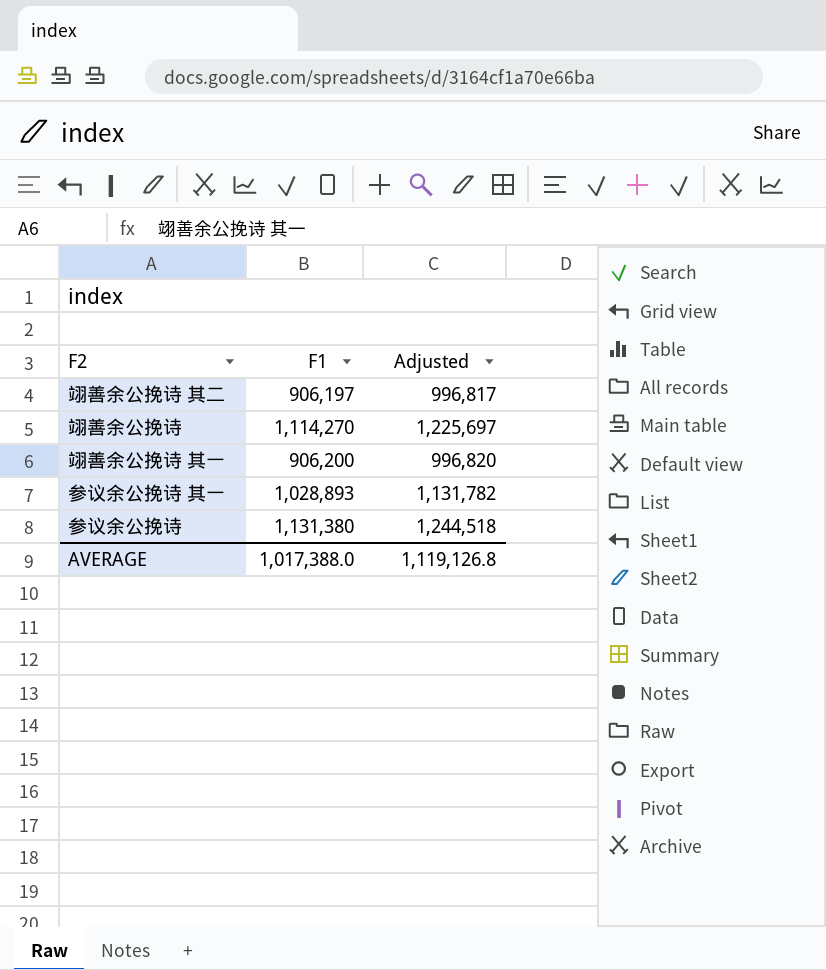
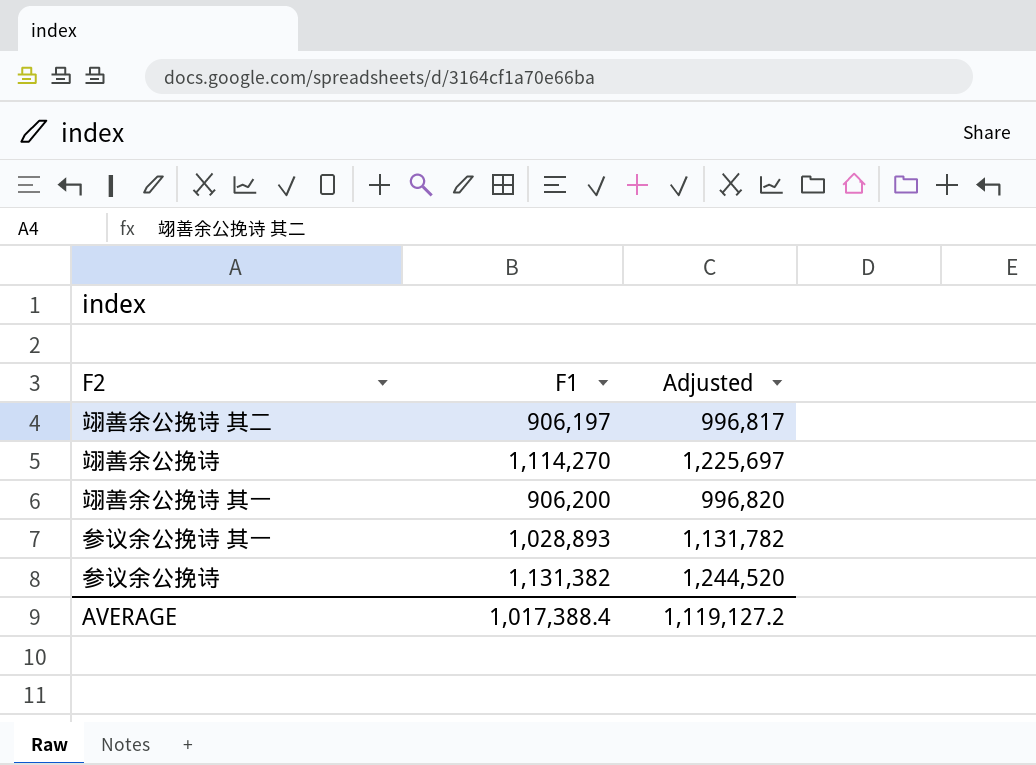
参议余公挽诗 | F1: 1,131,380 -> 1,131,382
参议余公挽诗 | Adjusted: 1,244,518 -> 1,244,520
AVERAGE | F1: 1,017,388.0 -> 1,017,388.4
AVERAGE | Adjusted: 1,119,126.8 -> 1,119,127.2

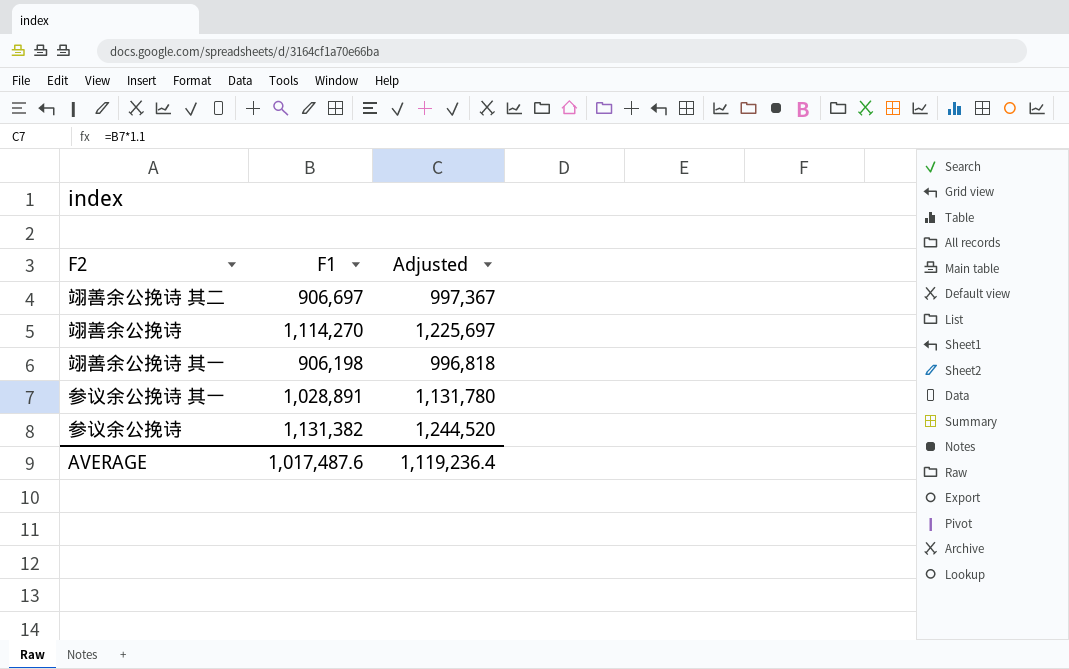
翊善余公挽诗 其二 | F1: 906,197 -> 906,697
翊善余公挽诗 其二 | Adjusted: 996,817 -> 997,367
翊善余公挽诗 其一 | F1: 906,200 -> 906,198
翊善余公挽诗 其一 | Adjusted: 996,820 -> 996,818
参议余公挽诗 其一 | F1: 1,028,893 -> 1,028,891
参议余公挽诗 其一 | Adjusted: 1,131,782 -> 1,131,780
AVERAGE | F1: 1,017,388.4 -> 1,017,487.6
AVERAGE | Adjusted: 1,119,127.2 -> 1,119,236.4

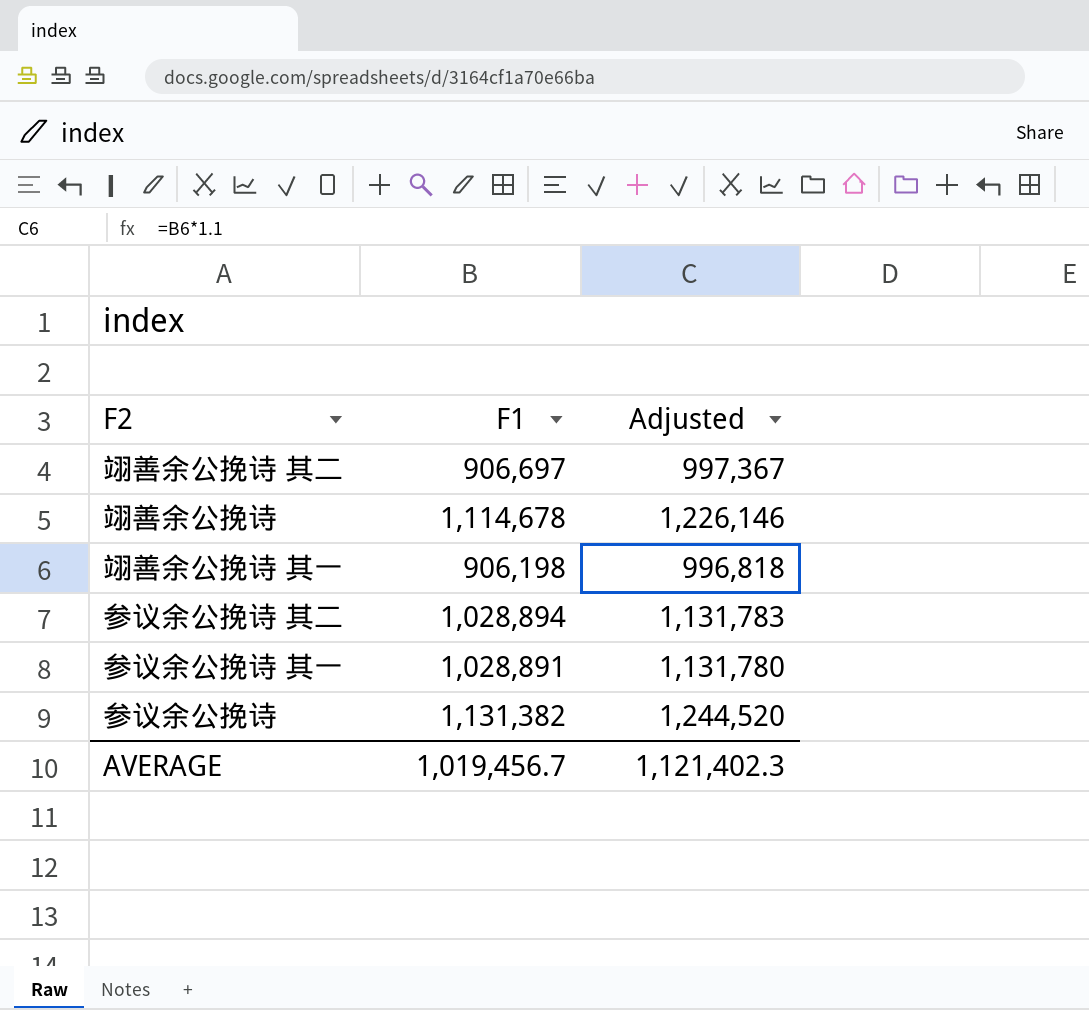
翊善余公挽诗 | F1: 1,114,270 -> 1,114,678
翊善余公挽诗 | Adjusted: 1,225,697 -> 1,226,146
row 参议余公挽诗 其二: none -> 1,028,894 | 1,131,783
AVERAGE | F1: 1,017,487.6 -> 1,019,456.7
AVERAGE | Adjusted: 1,119,236.4 -> 1,121,402.3

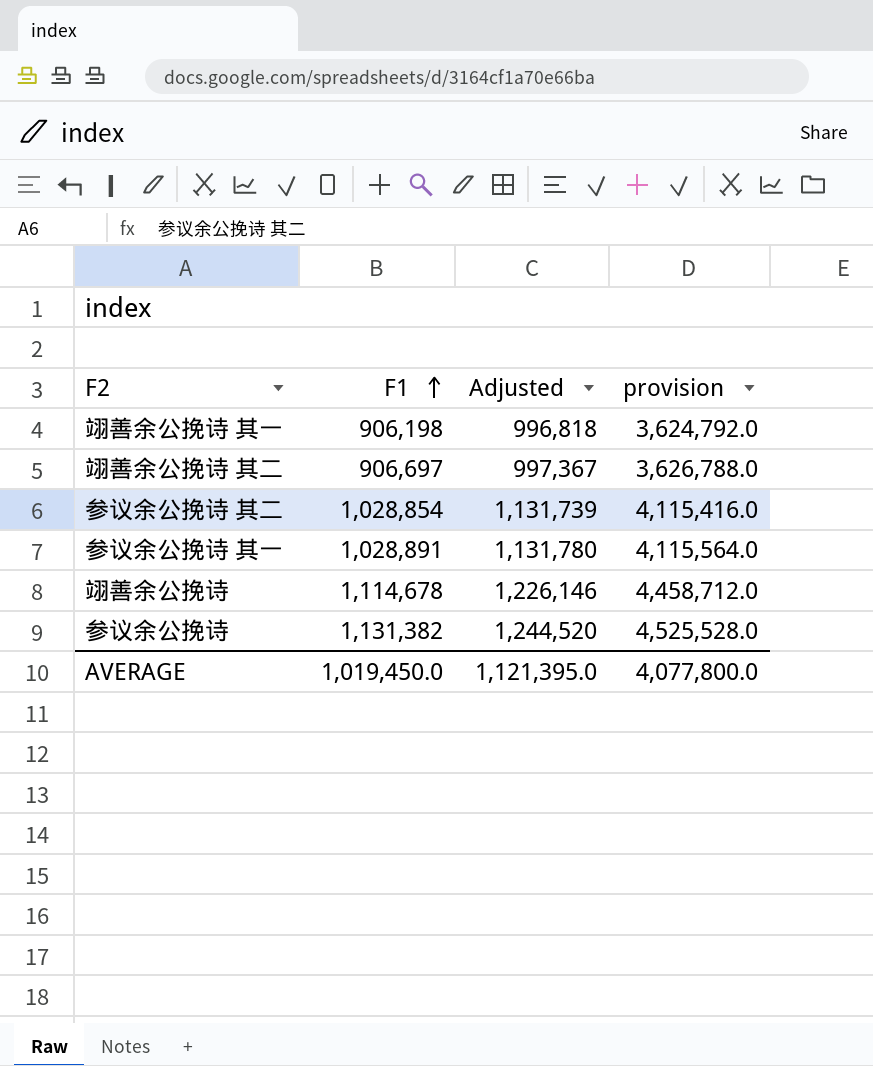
row order: none -> F1 ascending
column provision | formula: none -> [F1] * 4
参议余公挽诗 其二 | F1: 1,028,894 -> 1,028,854
参议余公挽诗 其二 | Adjusted: 1,131,783 -> 1,131,739
AVERAGE | F1: 1,019,456.7 -> 1,019,450.0
AVERAGE | Adjusted: 1,121,402.3 -> 1,121,395.0

